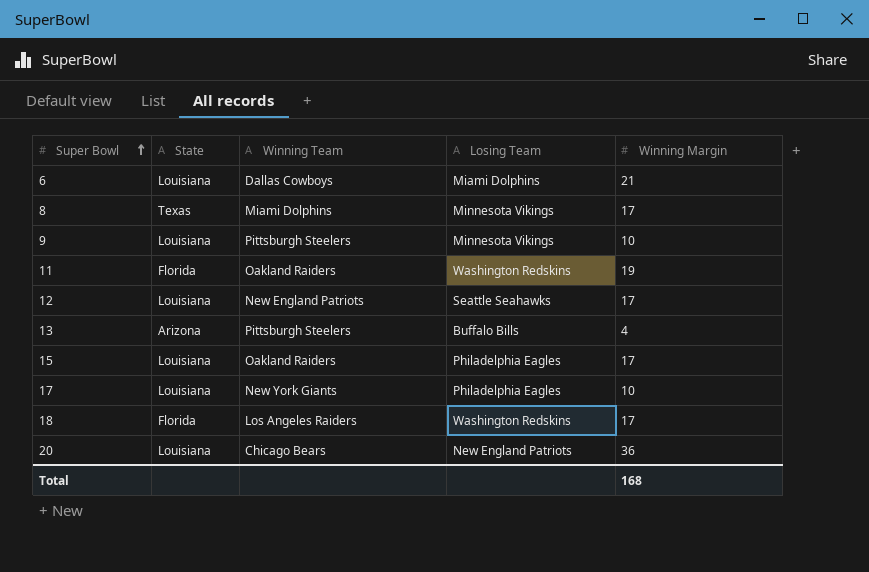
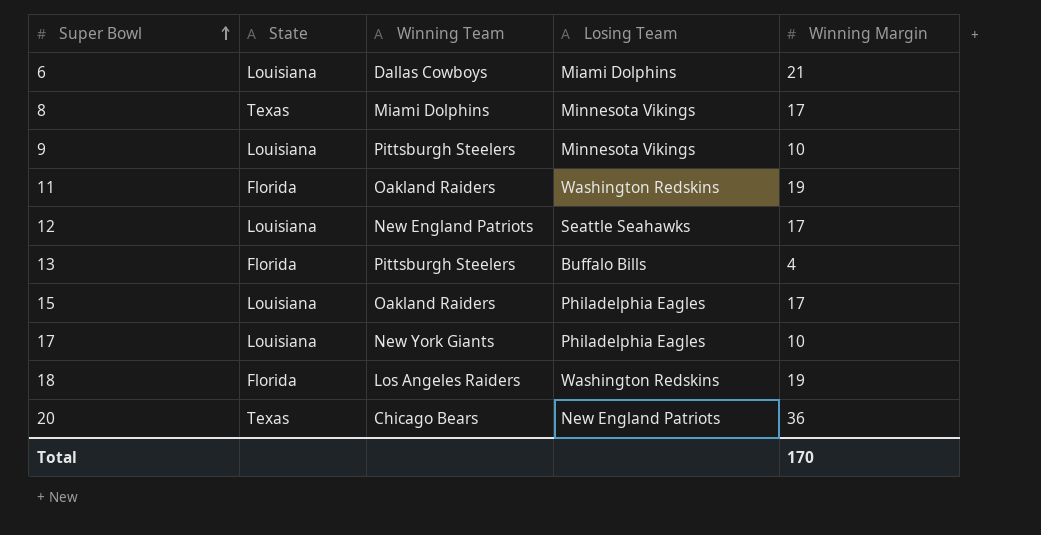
13 | State: Arizona -> Florida
18 | Winning Margin: 17 -> 19
20 | State: Louisiana -> Texas
Total | Winning Margin: 168 -> 170

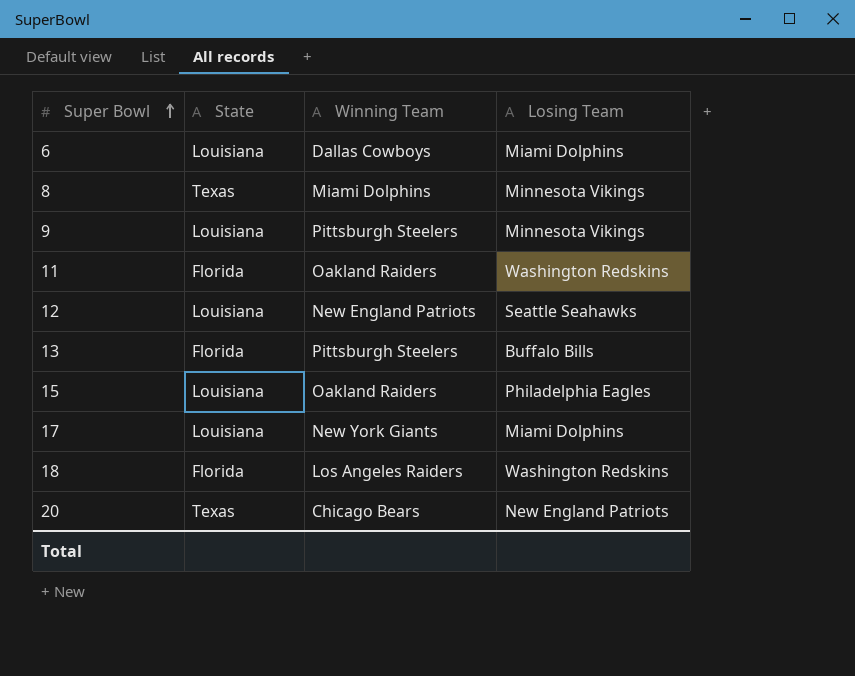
column Winning Margin | position: 5 -> none
17 | Losing Team: Philadelphia Eagles -> Miami Dolphins

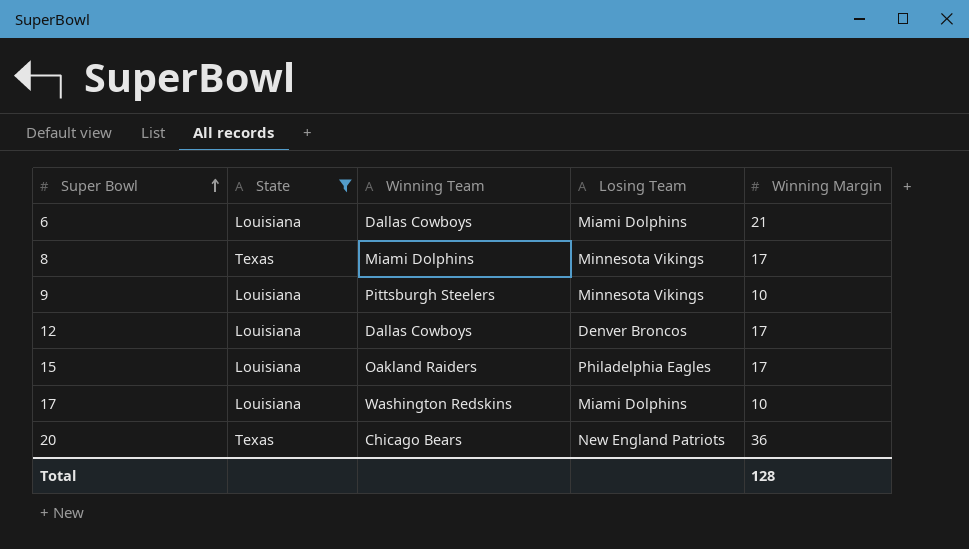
filter: none -> State != Florida
column Winning Margin | position: none -> 5
12 | Winning Team: New England Patriots -> Dallas Cowboys
12 | Losing Team: Seattle Seahawks -> Denver Broncos
17 | Winning Team: New York Giants -> Washington Redskins

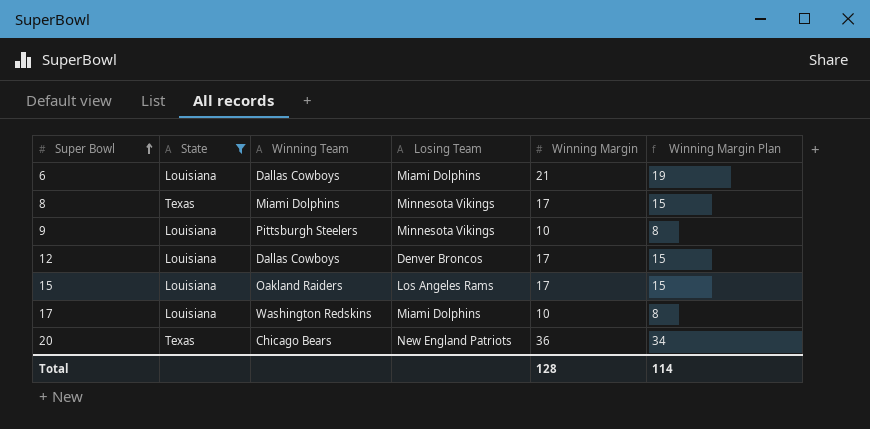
column Winning Margin Plan | formula: none -> [Winning Margin] - 2
15 | Losing Team: Philadelphia Eagles -> Los Angeles Rams

